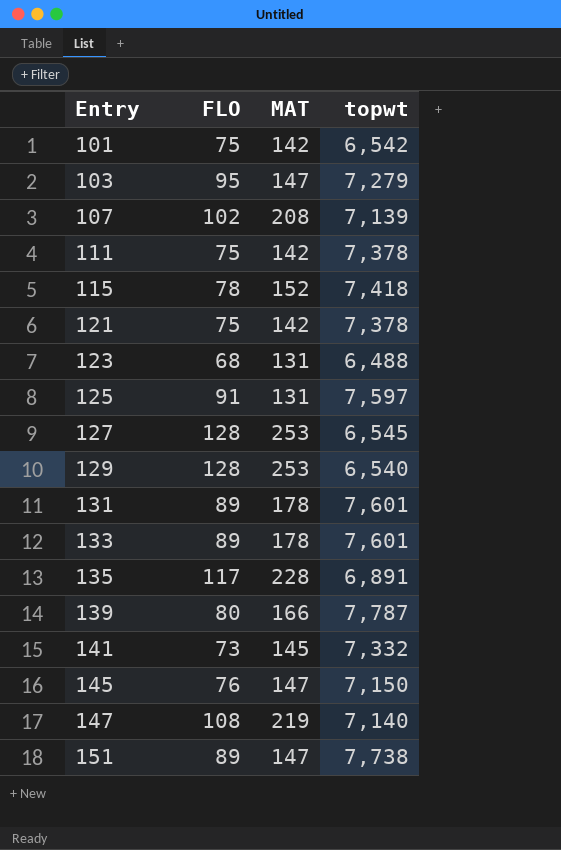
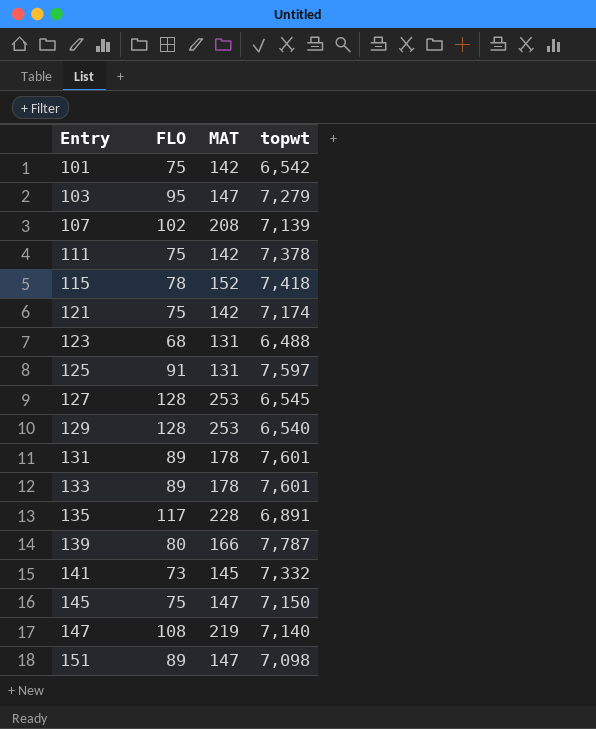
121 | topwt: 7,378 -> 7,174
145 | FLO: 76 -> 75
151 | topwt: 7,738 -> 7,098

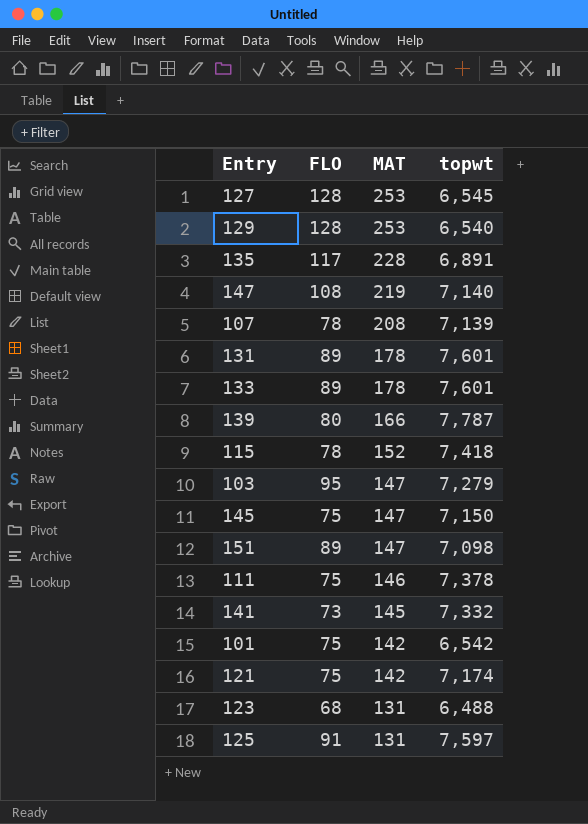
row order: Entry ascending -> MAT descending
107 | FLO: 102 -> 78
111 | MAT: 142 -> 146

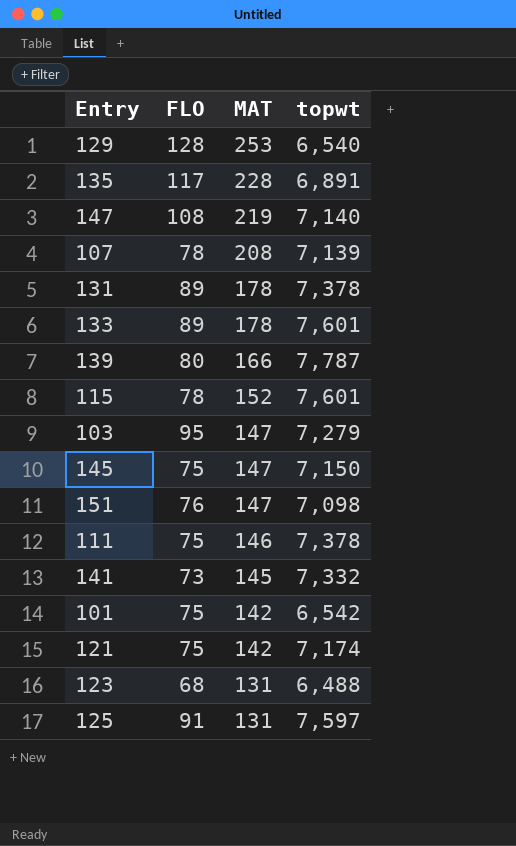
row 127: 128 | 253 | 6,545 -> none
131 | topwt: 7,601 -> 7,378
115 | topwt: 7,418 -> 7,601
151 | FLO: 89 -> 76

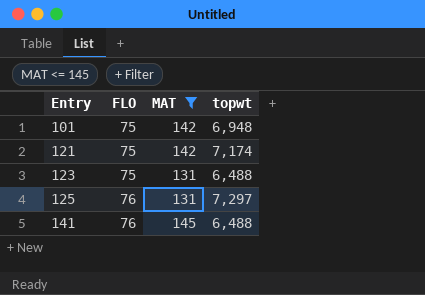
filter: none -> MAT <= 145
row order: MAT descending -> Entry ascending
101 | topwt: 6,542 -> 6,948
123 | FLO: 68 -> 75
125 | FLO: 91 -> 76
125 | topwt: 7,597 -> 7,297
141 | FLO: 73 -> 76
141 | topwt: 7,332 -> 6,488

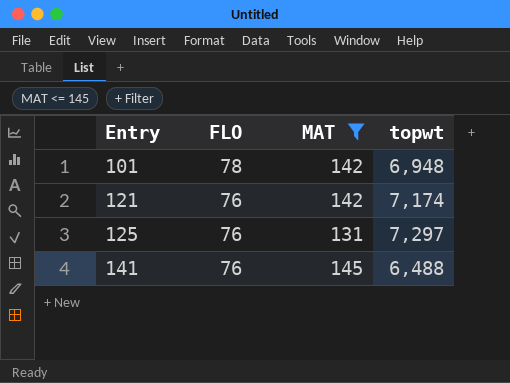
row 123: 75 | 131 | 6,488 -> none
101 | FLO: 75 -> 78
121 | FLO: 75 -> 76

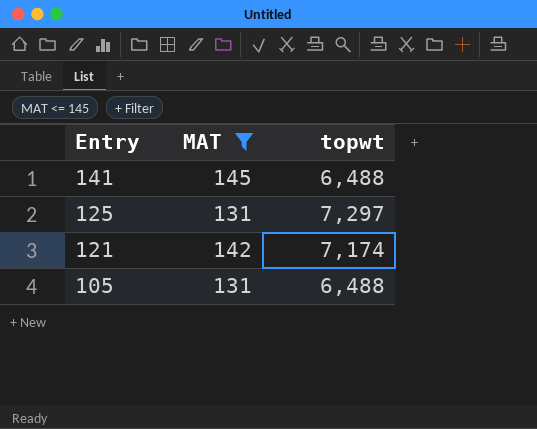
row order: Entry ascending -> Entry descending
column FLO | position: 2 -> none
row 101: 78 | 142 | 6,948 -> none
row 105: none -> 131 | 6,488

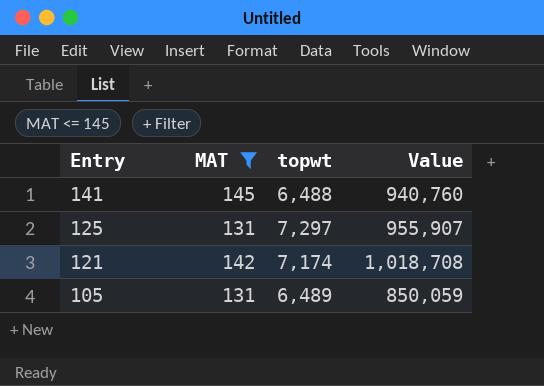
column Value | formula: none -> [MAT] * [topwt]
105 | topwt: 6,488 -> 6,489

